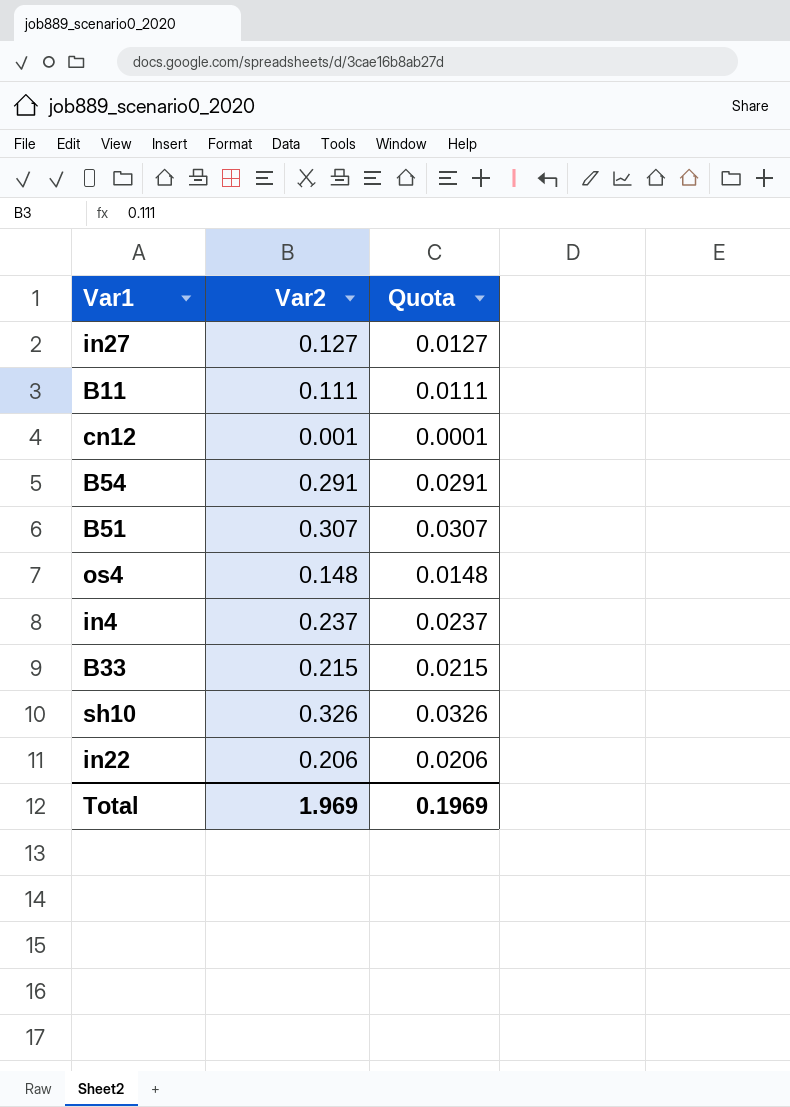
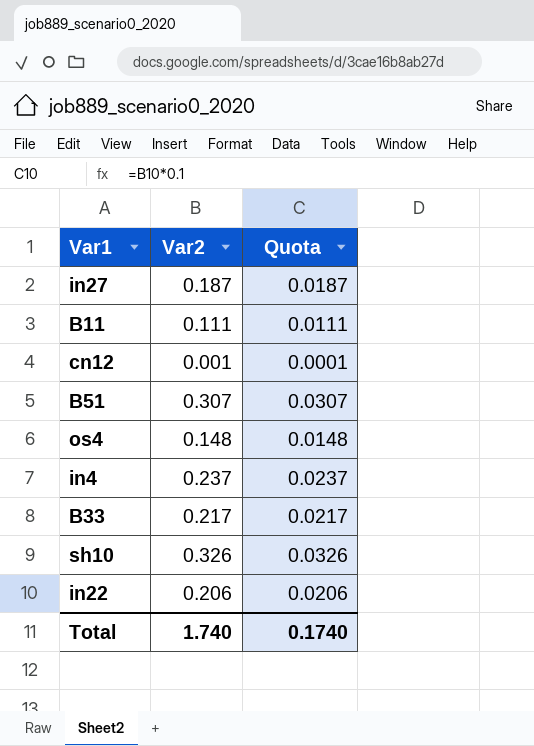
row B54: 0.291 | 0.0291 -> none
in27 | Var2: 0.127 -> 0.187
in27 | Quota: 0.0127 -> 0.0187
B33 | Var2: 0.215 -> 0.217
B33 | Quota: 0.0215 -> 0.0217
Total | Var2: 1.969 -> 1.740
Total | Quota: 0.1969 -> 0.1740

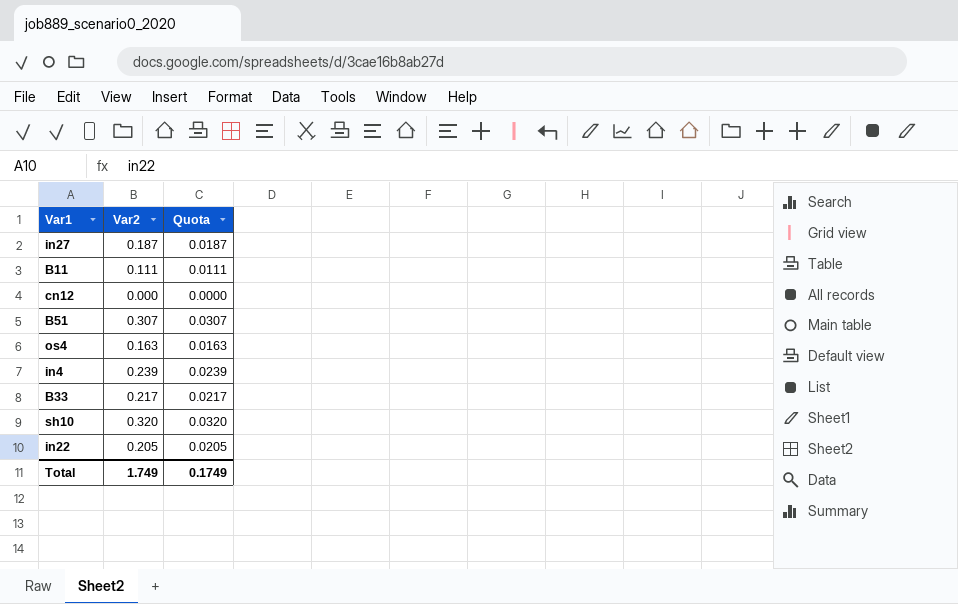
cn12 | Var2: 0.001 -> 0.000
cn12 | Quota: 0.0001 -> 0.0000
os4 | Var2: 0.148 -> 0.163
os4 | Quota: 0.0148 -> 0.0163
in4 | Var2: 0.237 -> 0.239
in4 | Quota: 0.0237 -> 0.0239
sh10 | Var2: 0.326 -> 0.320
sh10 | Quota: 0.0326 -> 0.0320
in22 | Var2: 0.206 -> 0.205
in22 | Quota: 0.0206 -> 0.0205
Total | Var2: 1.740 -> 1.749
Total | Quota: 0.1740 -> 0.1749

